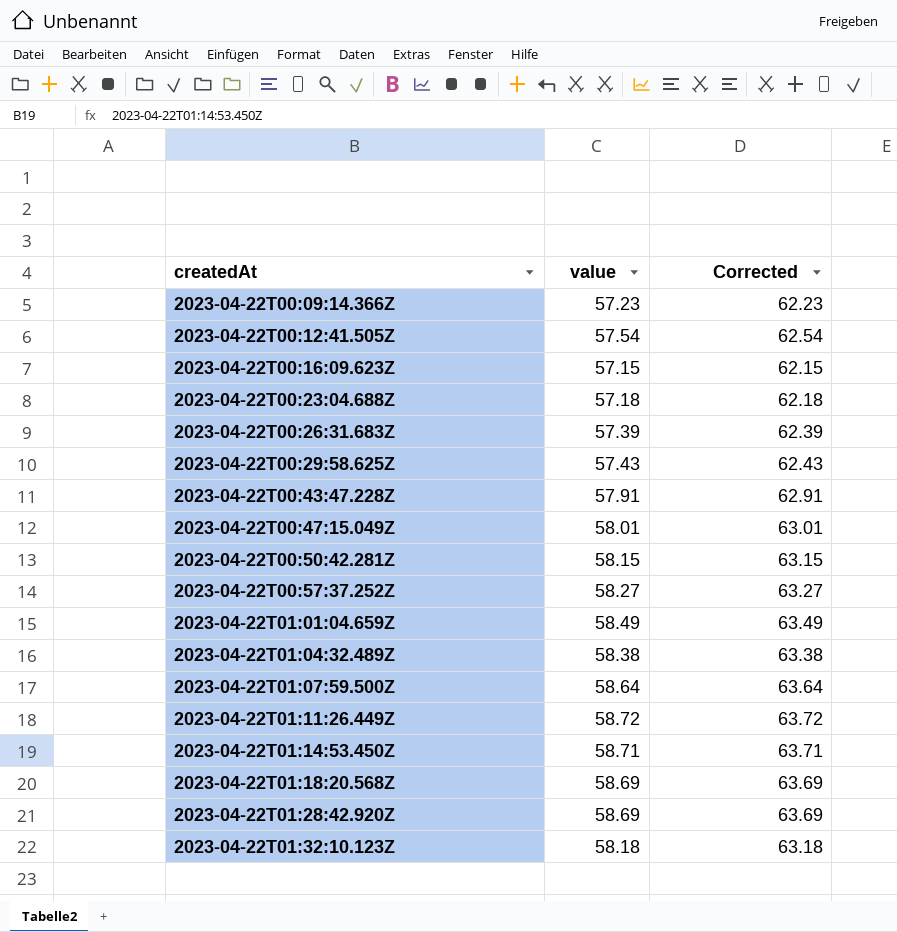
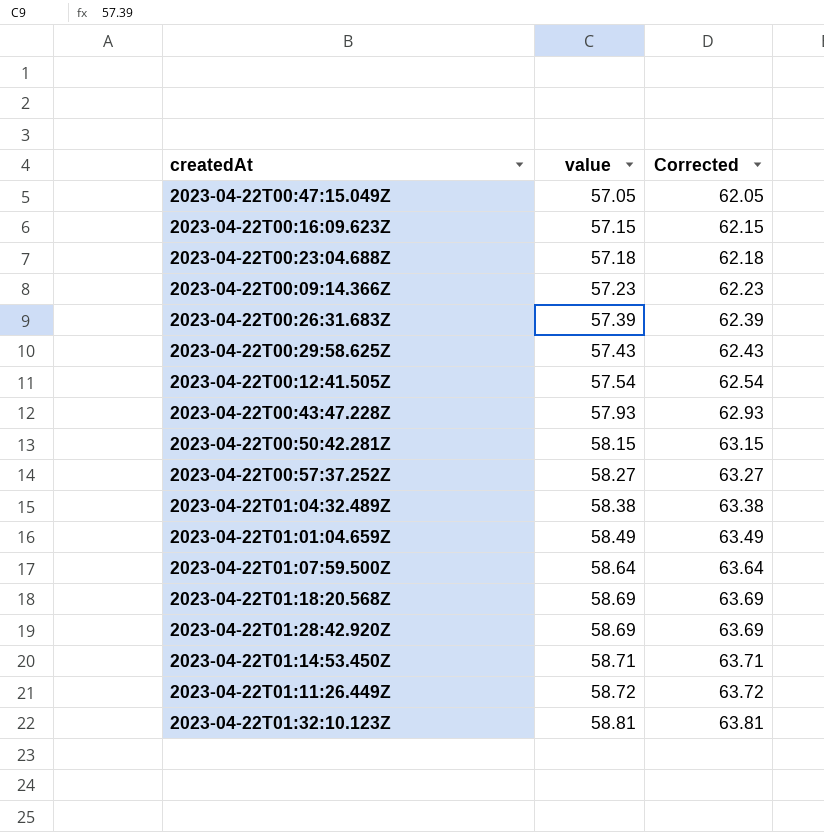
row order: createdAt ascending -> value ascending
2023-04-22T00:47:15.049Z | value: 58.01 -> 57.05
2023-04-22T00:47:15.049Z | Corrected: 63.01 -> 62.05
2023-04-22T00:43:47.228Z | value: 57.91 -> 57.93
2023-04-22T00:43:47.228Z | Corrected: 62.91 -> 62.93
2023-04-22T01:32:10.123Z | value: 58.18 -> 58.81
2023-04-22T01:32:10.123Z | Corrected: 63.18 -> 63.81

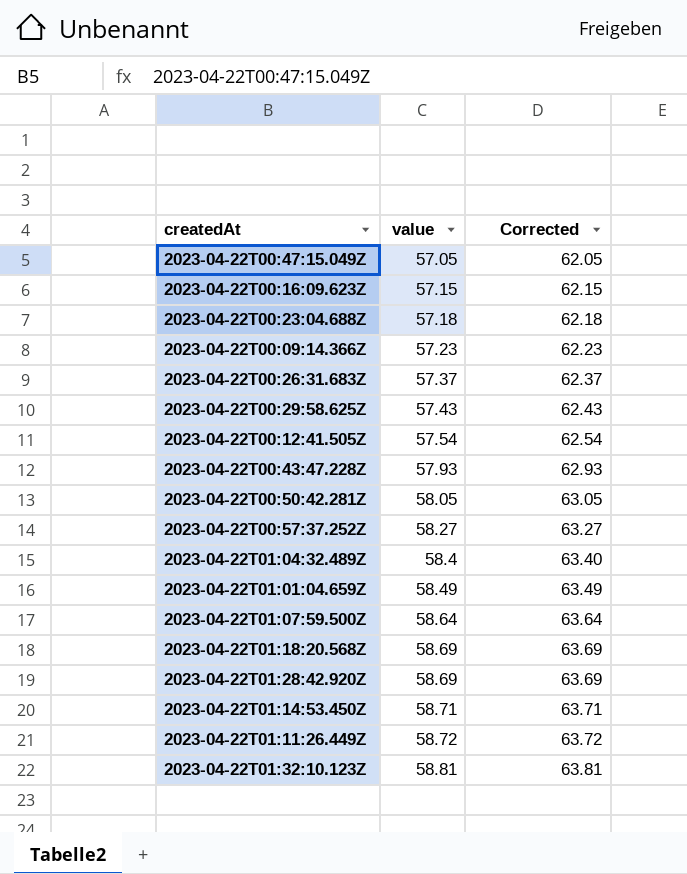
2023-04-22T00:26:31.683Z | value: 57.39 -> 57.37
2023-04-22T00:26:31.683Z | Corrected: 62.39 -> 62.37
2023-04-22T00:50:42.281Z | value: 58.15 -> 58.05
2023-04-22T00:50:42.281Z | Corrected: 63.15 -> 63.05
2023-04-22T01:04:32.489Z | value: 58.38 -> 58.4
2023-04-22T01:04:32.489Z | Corrected: 63.38 -> 63.40

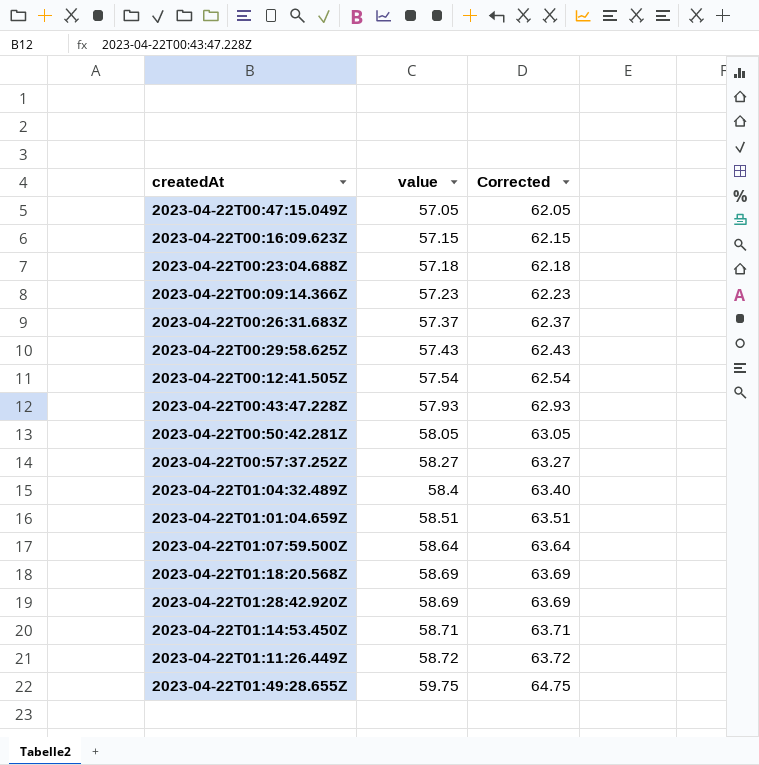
row 2023-04-22T01:32:10.123Z: 58.81 | 63.81 -> none
2023-04-22T01:01:04.659Z | value: 58.49 -> 58.51
2023-04-22T01:01:04.659Z | Corrected: 63.49 -> 63.51
row 2023-04-22T01:49:28.655Z: none -> 59.75 | 64.75

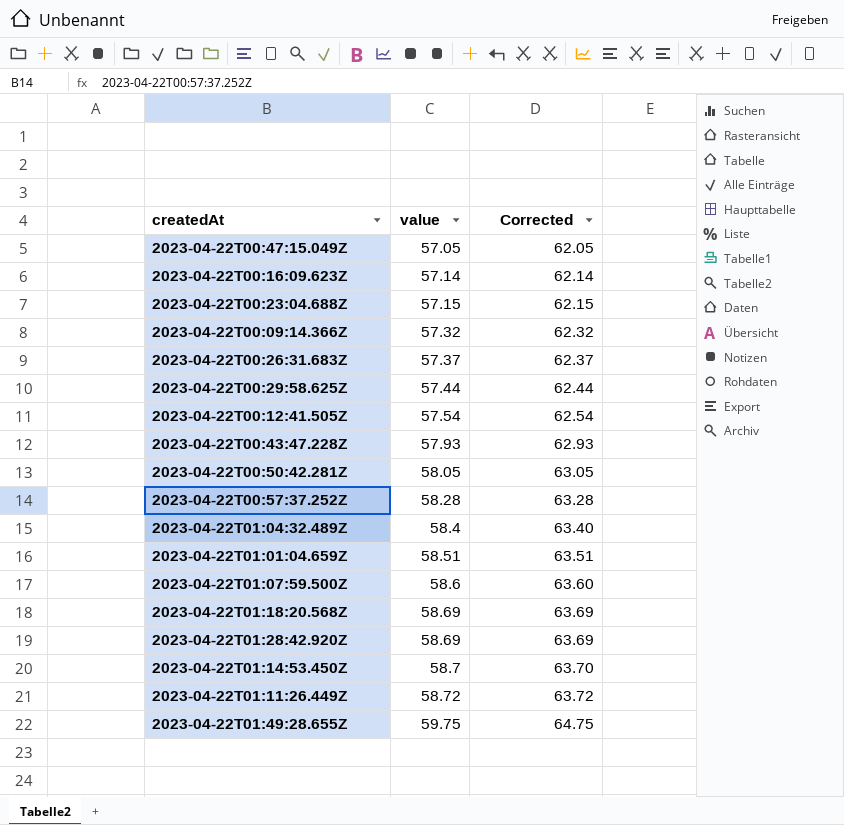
2023-04-22T00:16:09.623Z | value: 57.15 -> 57.14
2023-04-22T00:16:09.623Z | Corrected: 62.15 -> 62.14
2023-04-22T00:23:04.688Z | value: 57.18 -> 57.15
2023-04-22T00:23:04.688Z | Corrected: 62.18 -> 62.15
2023-04-22T00:09:14.366Z | value: 57.23 -> 57.32
2023-04-22T00:09:14.366Z | Corrected: 62.23 -> 62.32
2023-04-22T00:29:58.625Z | value: 57.43 -> 57.44
2023-04-22T00:29:58.625Z | Corrected: 62.43 -> 62.44
2023-04-22T00:57:37.252Z | value: 58.27 -> 58.28
2023-04-22T00:57:37.252Z | Corrected: 63.27 -> 63.28
2023-04-22T01:07:59.500Z | value: 58.64 -> 58.6
2023-04-22T01:07:59.500Z | Corrected: 63.64 -> 63.60
2023-04-22T01:14:53.450Z | value: 58.71 -> 58.7
2023-04-22T01:14:53.450Z | Corrected: 63.71 -> 63.70

